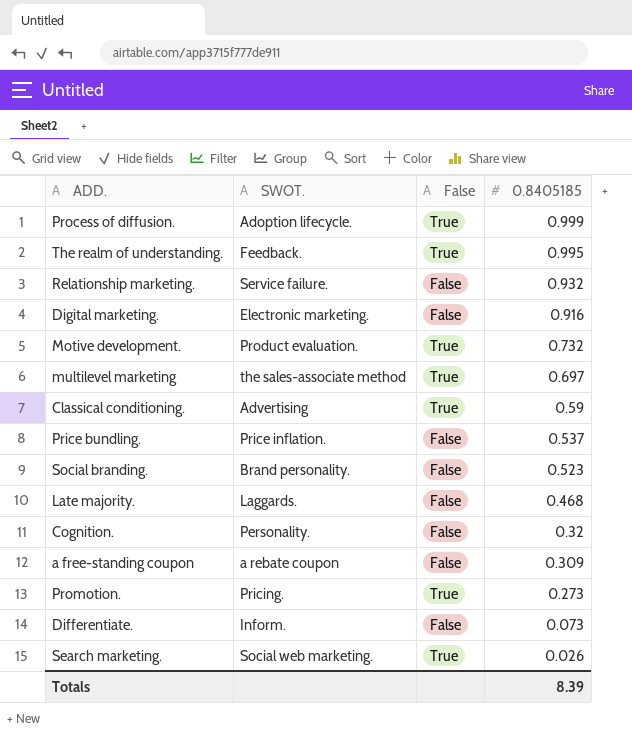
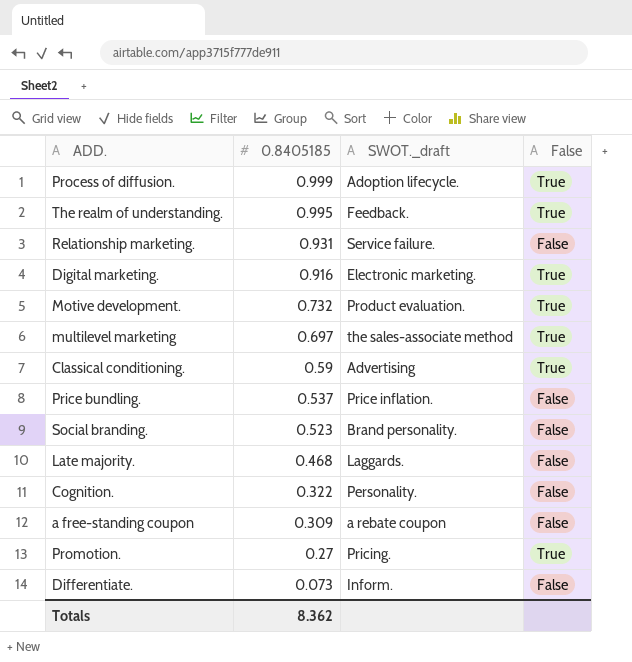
column 0.8405185 | position: 4 -> 2
column name: SWOT. -> SWOT._draft
row Search marketing.: Social web marketing. | True | 0.026 -> none
Relationship marketing. | 0.8405185: 0.932 -> 0.931
Digital marketing. | False: False -> True
Cognition. | 0.8405185: 0.32 -> 0.322
Promotion. | 0.8405185: 0.273 -> 0.27
Totals | 0.8405185: 8.39 -> 8.362

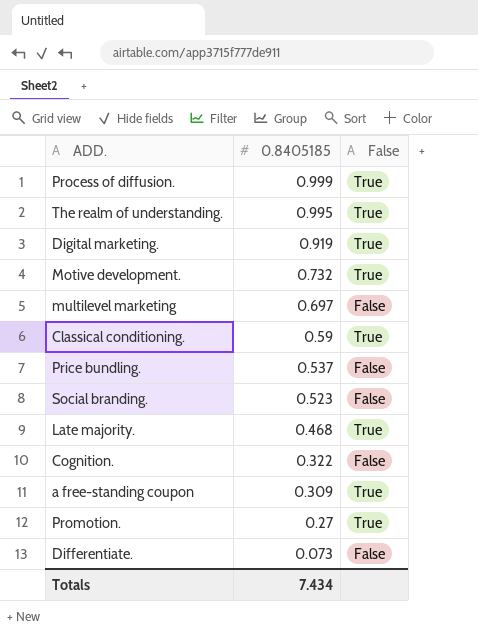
column SWOT._draft | position: 3 -> none
row Relationship marketing.: 0.931 | Service failure. | False -> none
Digital marketing. | 0.8405185: 0.916 -> 0.919
multilevel marketing | False: True -> False
Late majority. | False: False -> True
a free-standing coupon | False: False -> True
Totals | 0.8405185: 8.362 -> 7.434

